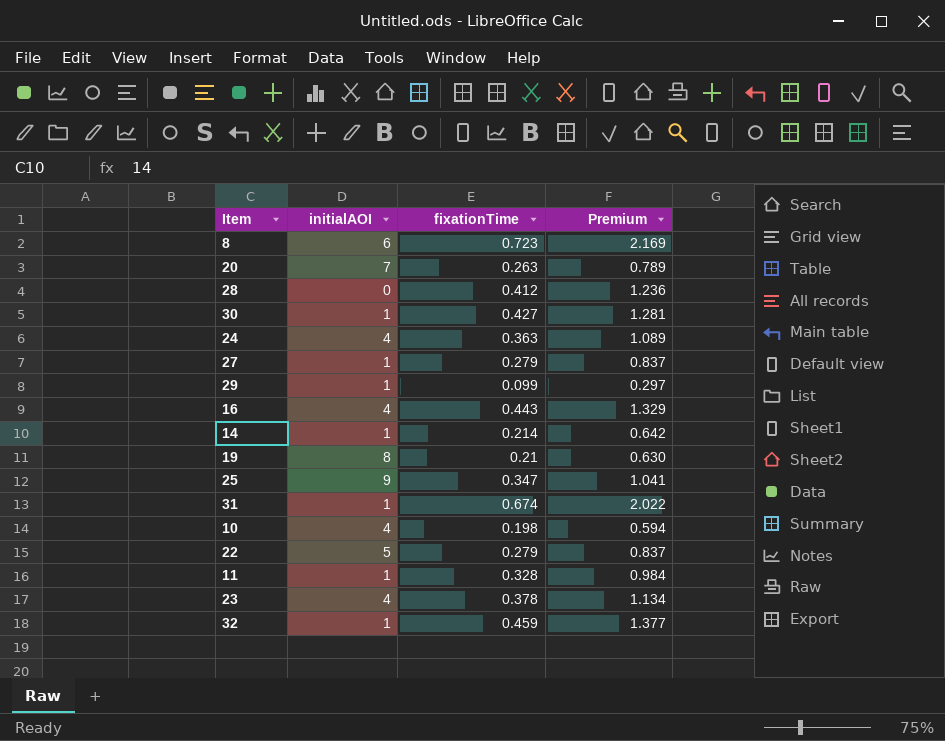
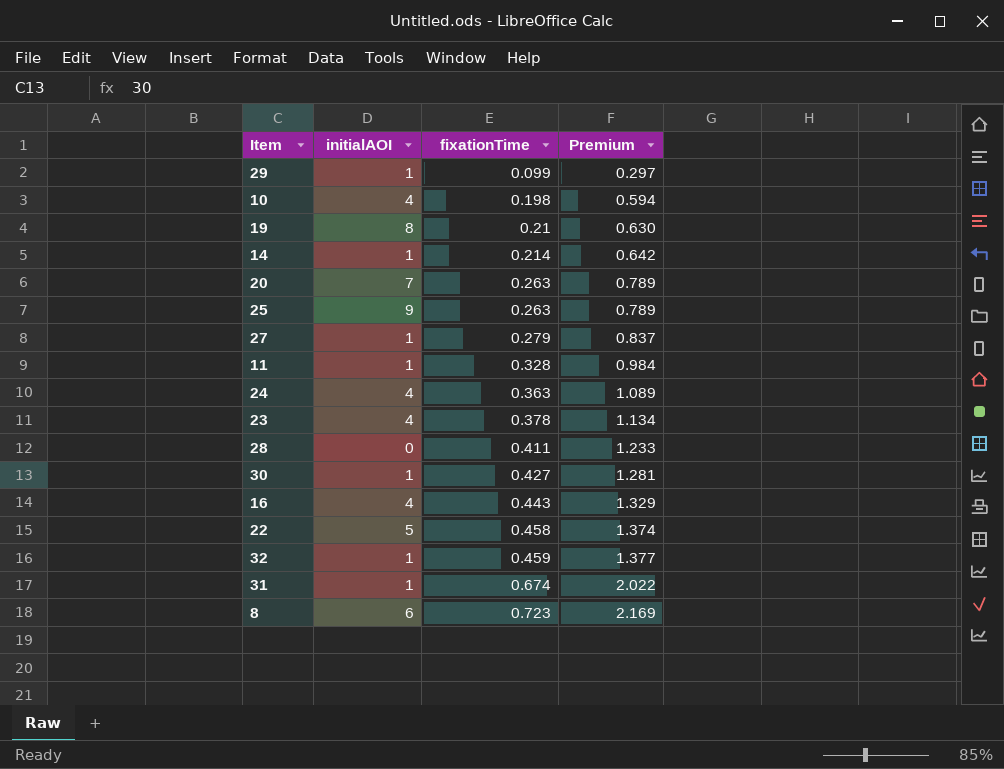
row order: none -> fixationTime ascending
25 | fixationTime: 0.347 -> 0.263
25 | Premium: 1.041 -> 0.789
28 | fixationTime: 0.412 -> 0.411
28 | Premium: 1.236 -> 1.233
22 | fixationTime: 0.279 -> 0.458
22 | Premium: 0.837 -> 1.374

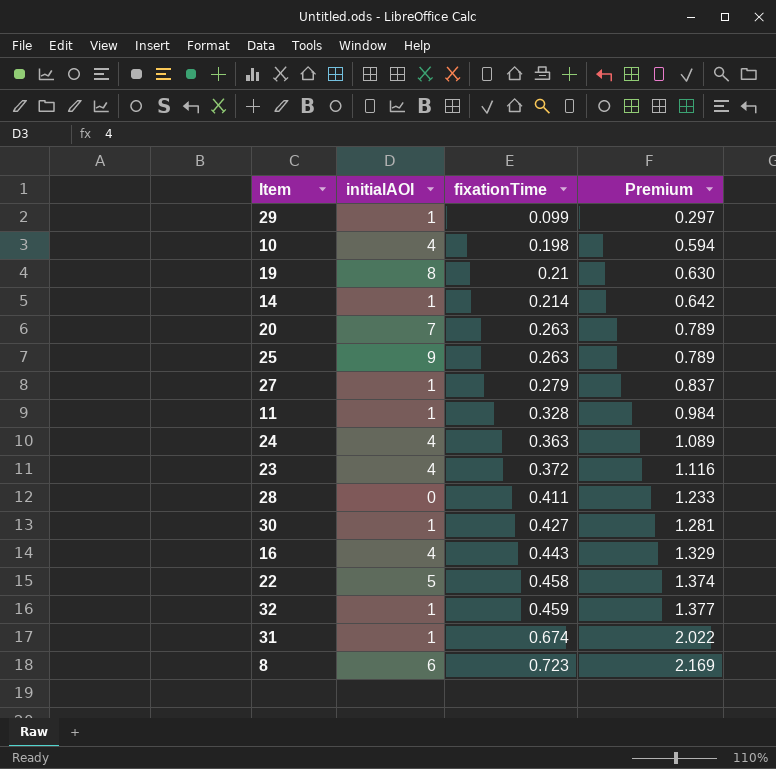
23 | fixationTime: 0.378 -> 0.372
23 | Premium: 1.134 -> 1.116

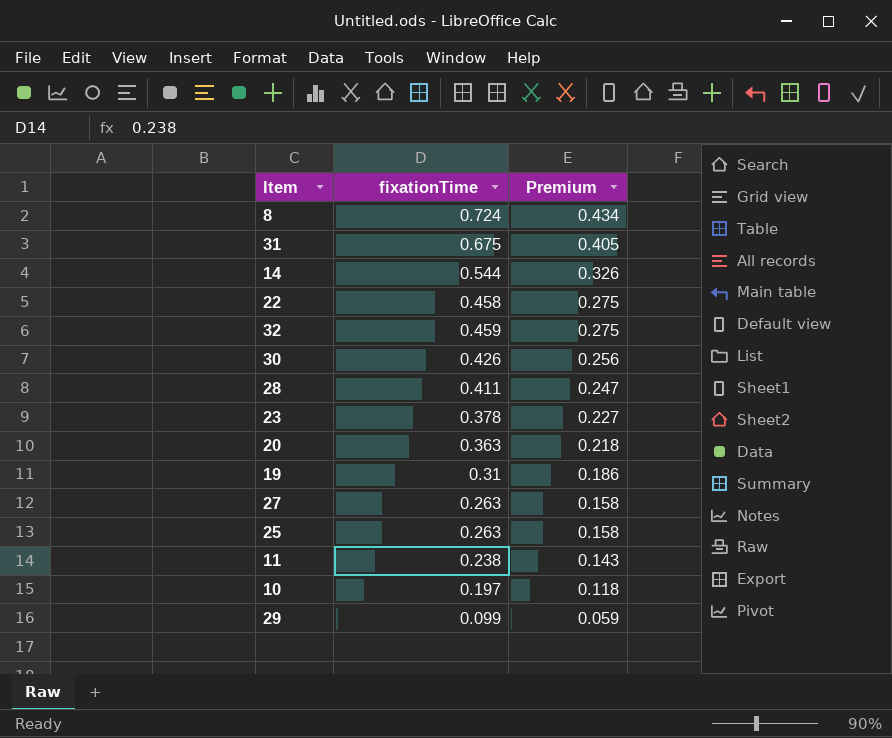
row order: fixationTime ascending -> Premium descending
column initialAOI | position: 2 -> none
column Premium | formula: [fixationTime] * 3 -> [fixationTime] * 0.6
row 24: 4 | 0.363 | 1.089 -> none
row 16: 4 | 0.443 | 1.329 -> none
8 | fixationTime: 0.723 -> 0.724
31 | fixationTime: 0.674 -> 0.675
14 | fixationTime: 0.214 -> 0.544
30 | fixationTime: 0.427 -> 0.426
23 | fixationTime: 0.372 -> 0.378
20 | fixationTime: 0.263 -> 0.363
19 | fixationTime: 0.21 -> 0.31
27 | fixationTime: 0.279 -> 0.263
11 | fixationTime: 0.328 -> 0.238
10 | fixationTime: 0.198 -> 0.197

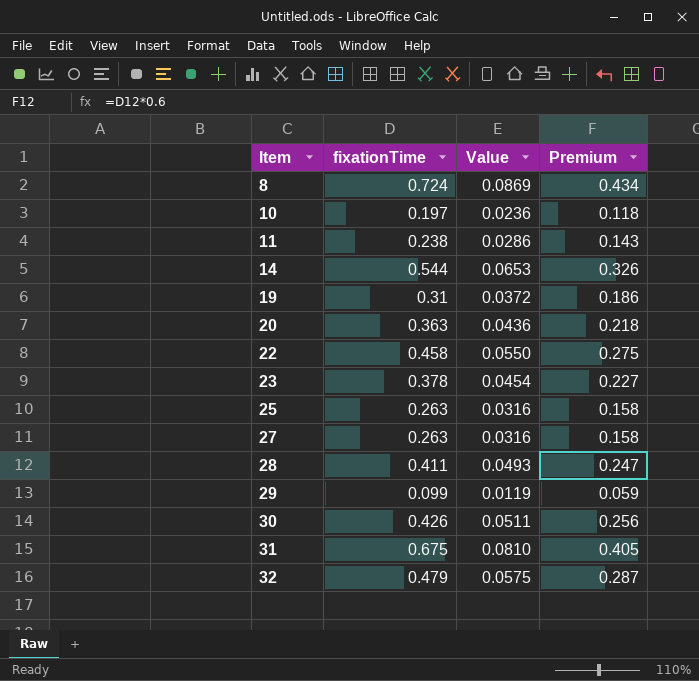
row order: Premium descending -> Item ascending
column Value | formula: none -> [fixationTime] * 0.12
32 | fixationTime: 0.459 -> 0.479
32 | Premium: 0.275 -> 0.287

